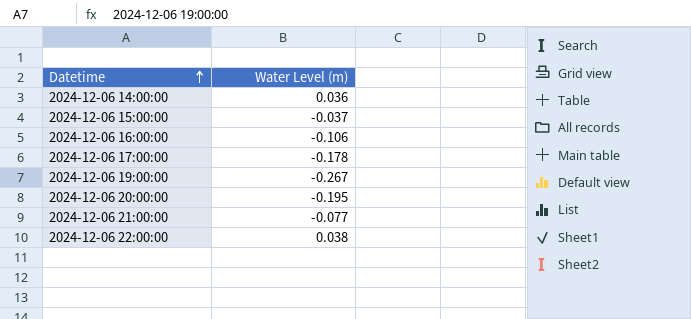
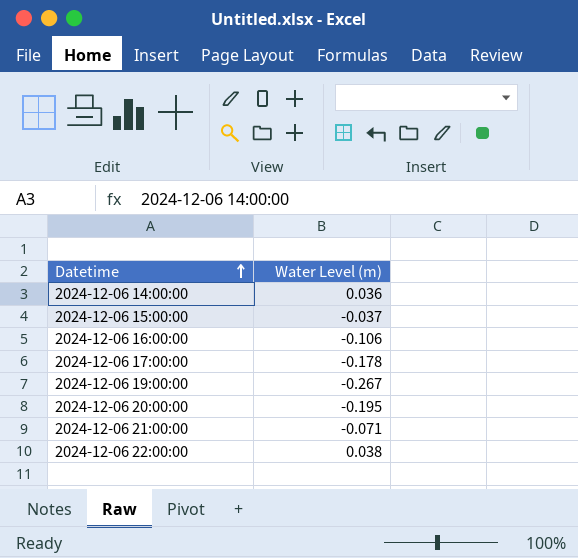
2024-12-06 21:00:00 | Water Level (m): -0.077 -> -0.071

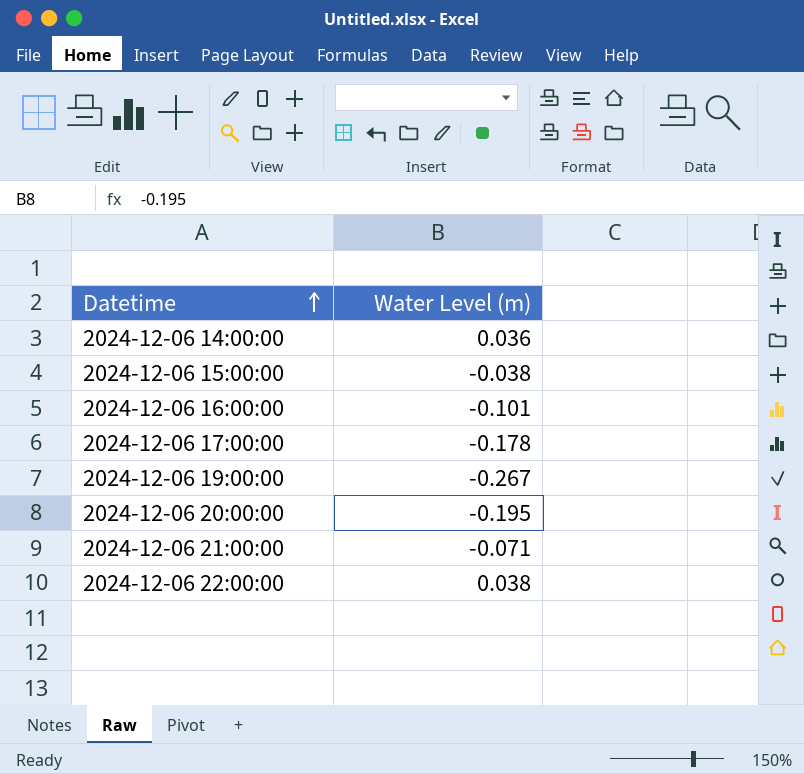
2024-12-06 15:00:00 | Water Level (m): -0.037 -> -0.038
2024-12-06 16:00:00 | Water Level (m): -0.106 -> -0.101

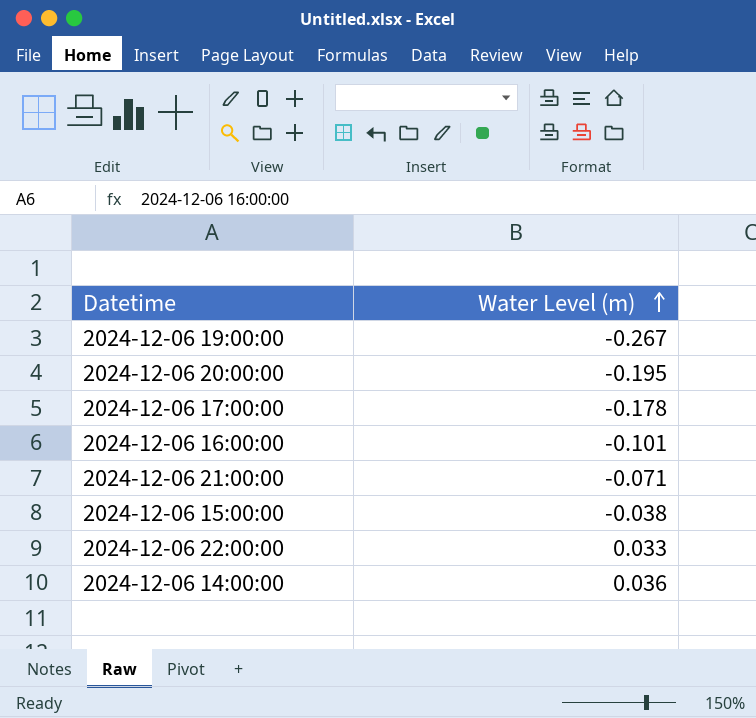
row order: Datetime ascending -> Water Level (m) ascending
2024-12-06 22:00:00 | Water Level (m): 0.038 -> 0.033

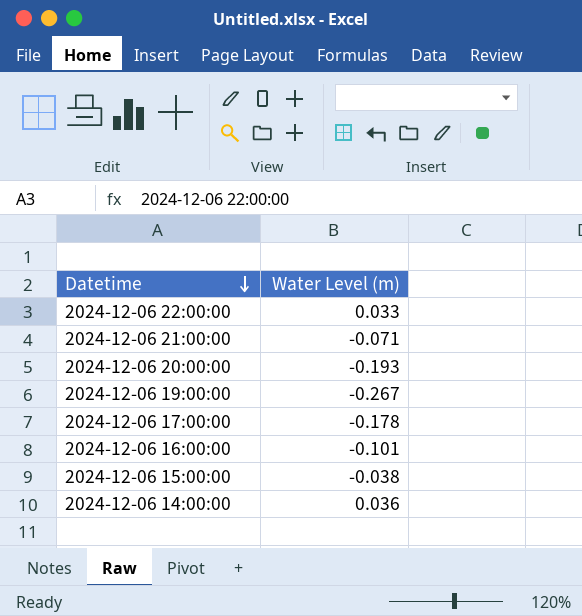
row order: Water Level (m) ascending -> Datetime descending
2024-12-06 20:00:00 | Water Level (m): -0.195 -> -0.193

